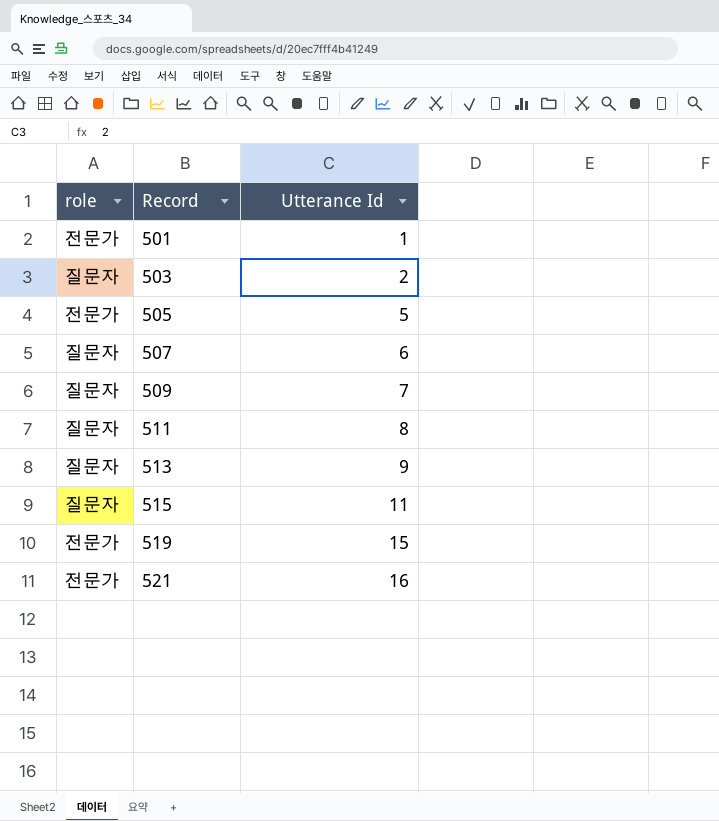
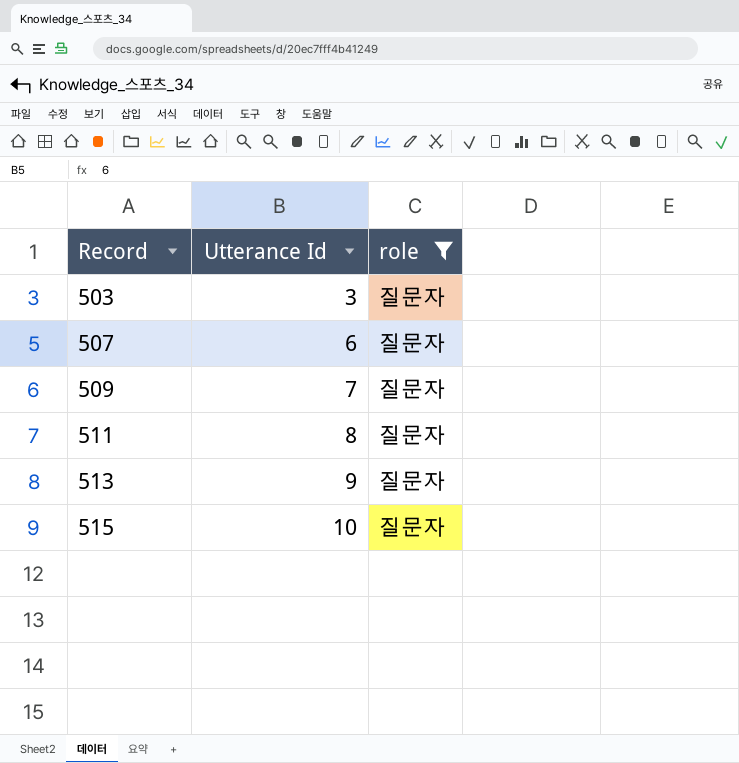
filter: none -> role = 질문자
column role | position: 1 -> 3
503 | Utterance Id: 2 -> 3
515 | Utterance Id: 11 -> 10

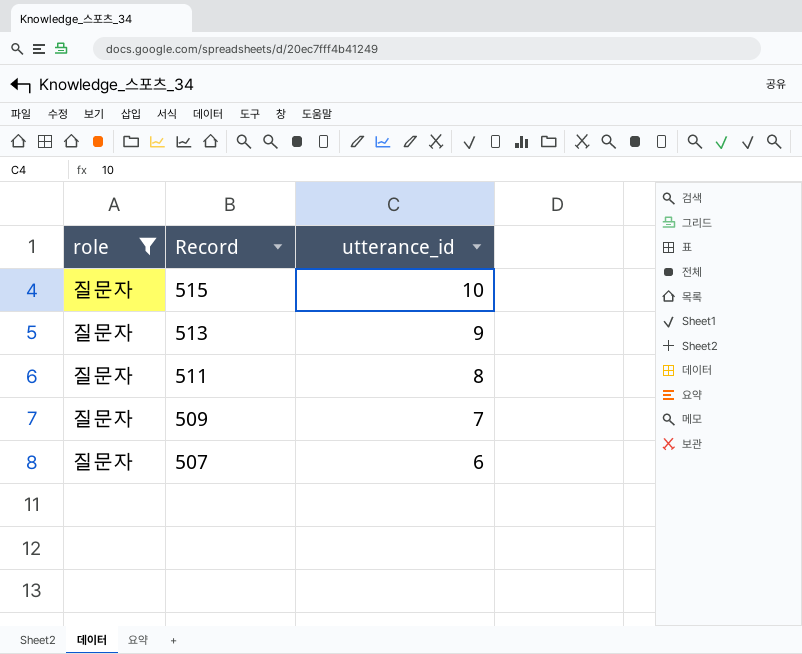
row order: Record ascending -> Record descending
column role | position: 3 -> 1
column name: Utterance Id -> utterance_id
row 503: 3 | 질문자 -> none

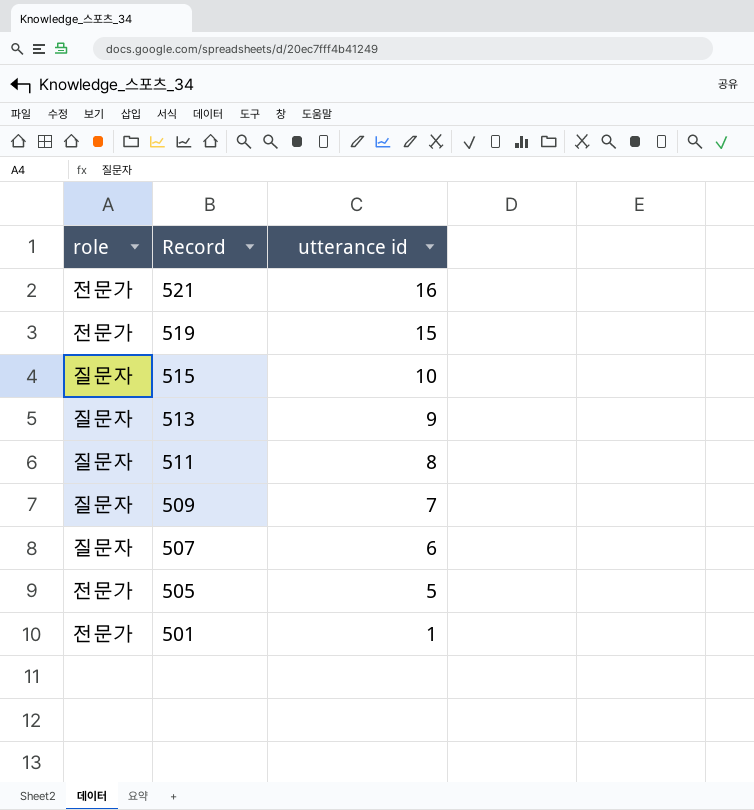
filter: role = 질문자 -> none
column name: utterance_id -> utterance id

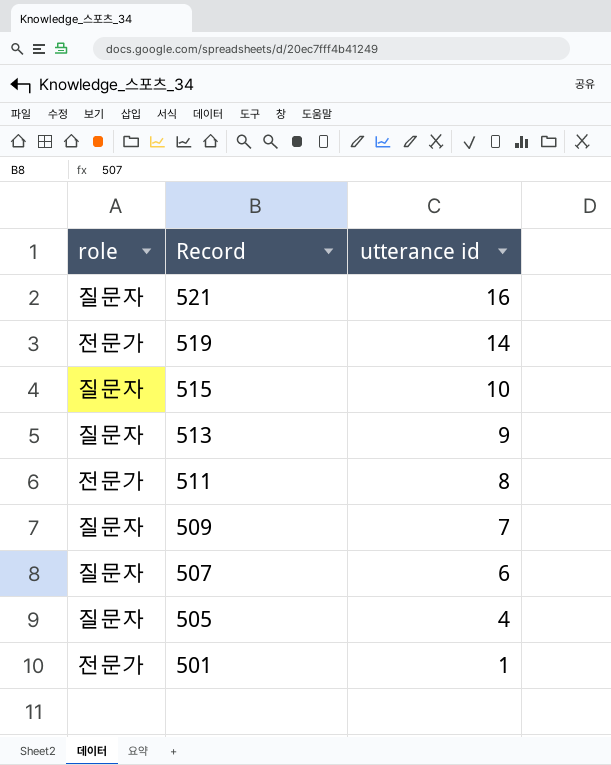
521 | role: 전문가 -> 질문자
519 | utterance id: 15 -> 14
511 | role: 질문자 -> 전문가
505 | role: 전문가 -> 질문자
505 | utterance id: 5 -> 4

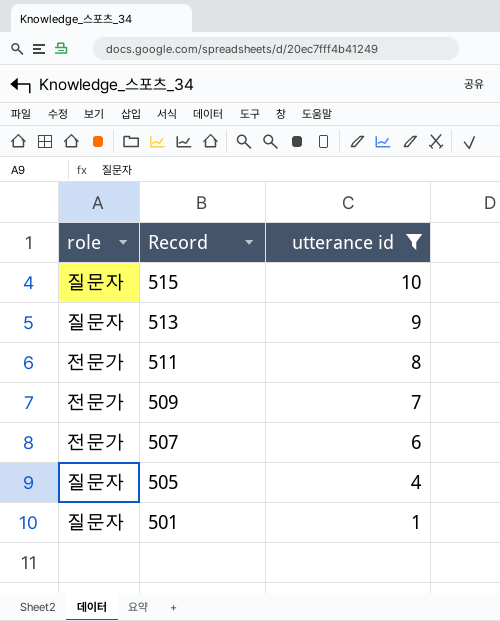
filter: none -> utterance id <= 10
509 | role: 질문자 -> 전문가
507 | role: 질문자 -> 전문가
501 | role: 전문가 -> 질문자

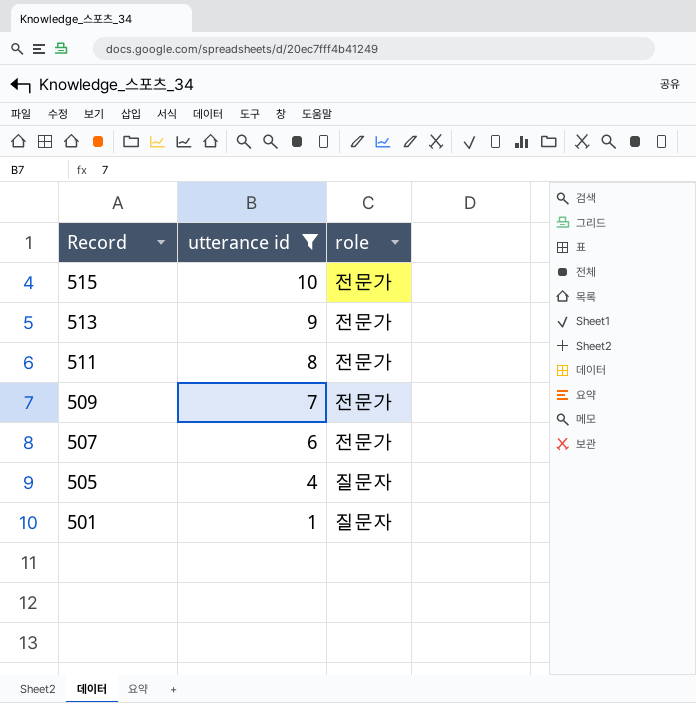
column role | position: 1 -> 3
515 | role: 질문자 -> 전문가
513 | role: 질문자 -> 전문가

